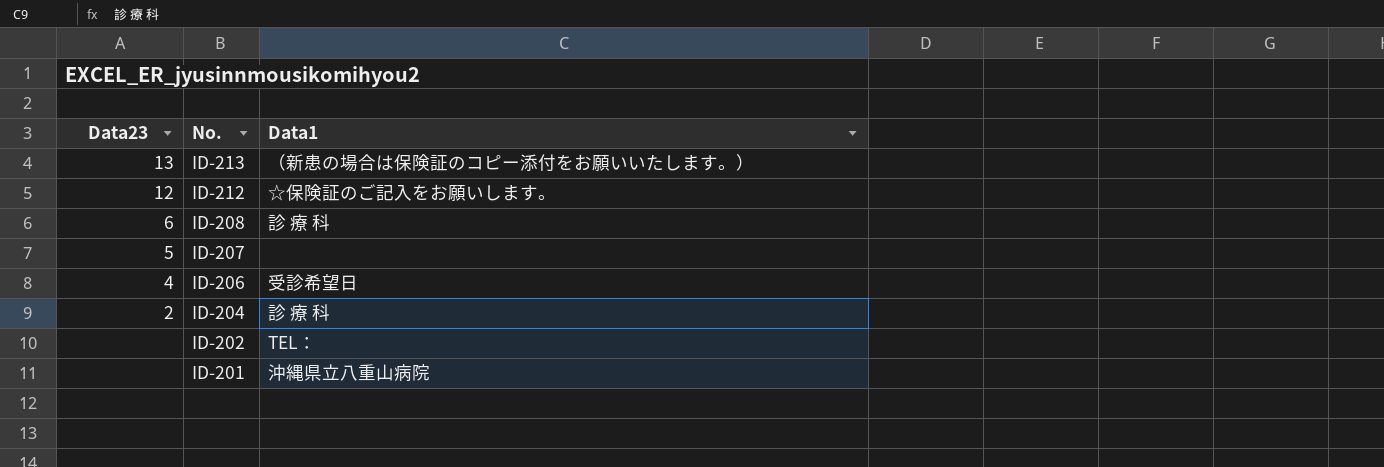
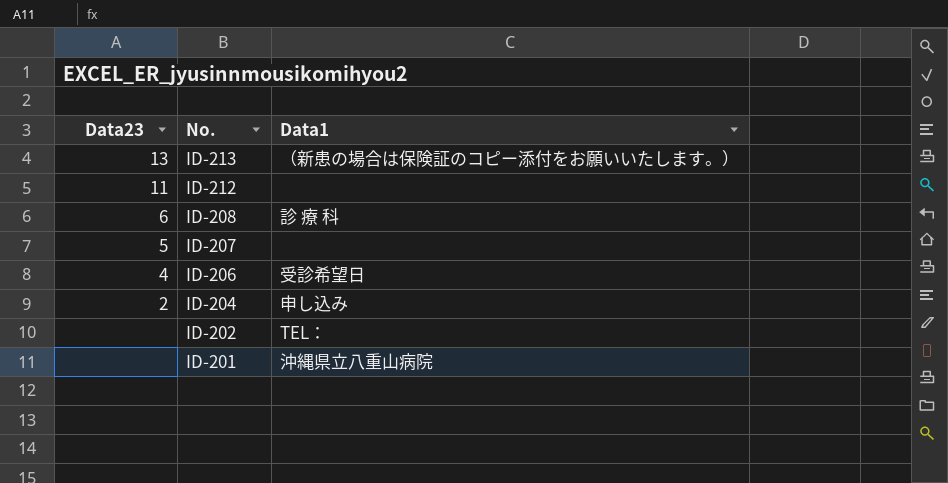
ID-212 | Data23: 12 -> 11
ID-212 | Data1: ☆保険証のご記入をお願いします。 -> none
ID-204 | Data1: 診 療 科 -> 申し込み

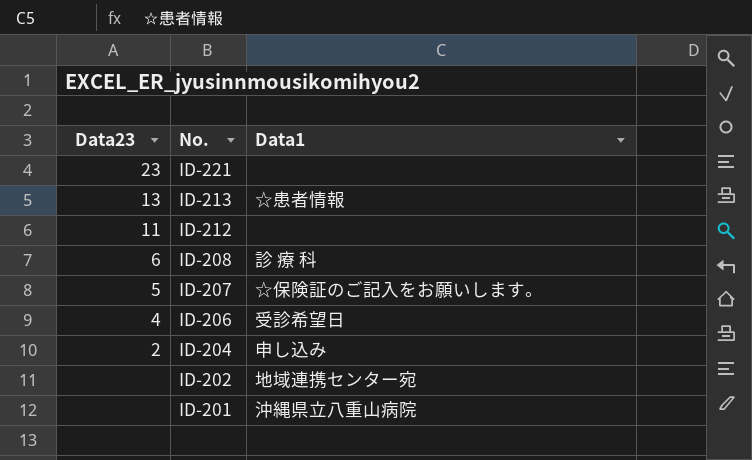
row ID-221: none -> 23 | none
ID-213 | Data1: （新患の場合は保険証のコピー添付をお願いいたします。） -> ☆患者情報
ID-207 | Data1: none -> ☆保険証のご記入をお願いします。
ID-202 | Data1: TEL： -> 地域連携センター宛

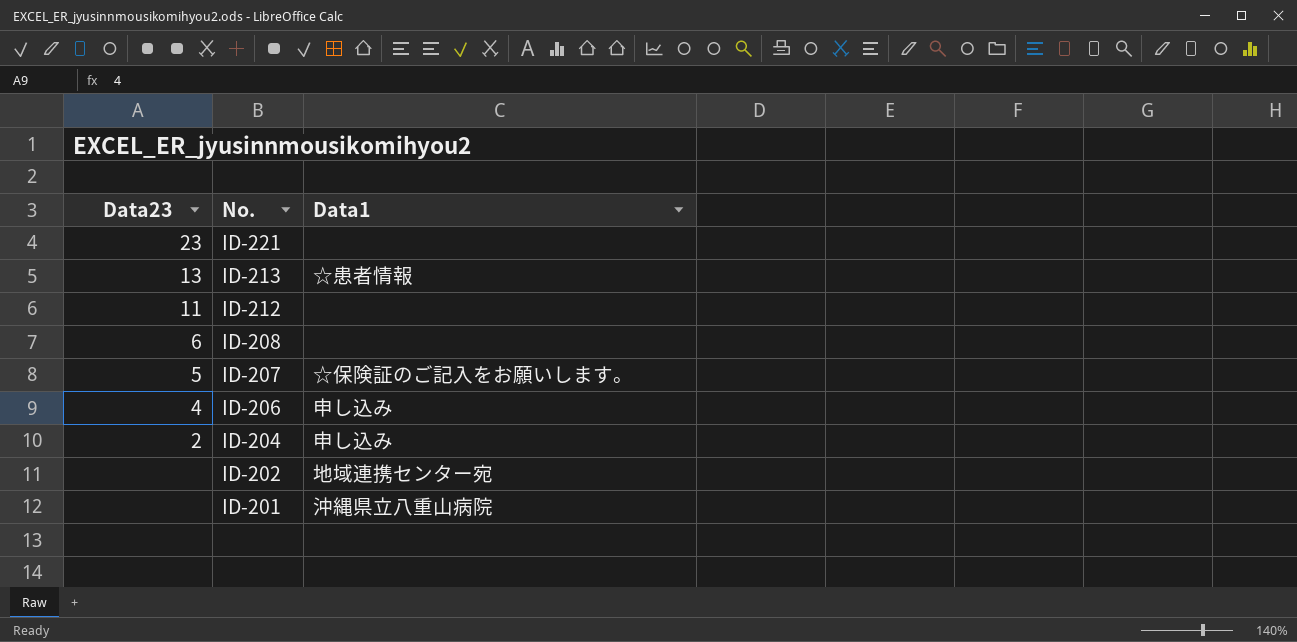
ID-208 | Data1: 診 療 科 -> none
ID-206 | Data1: 受診希望日 -> 申し込み

